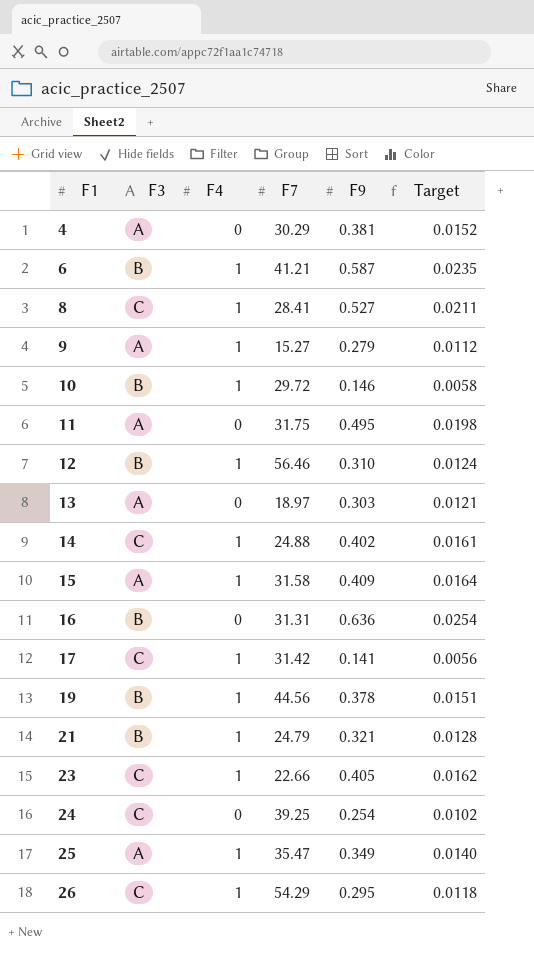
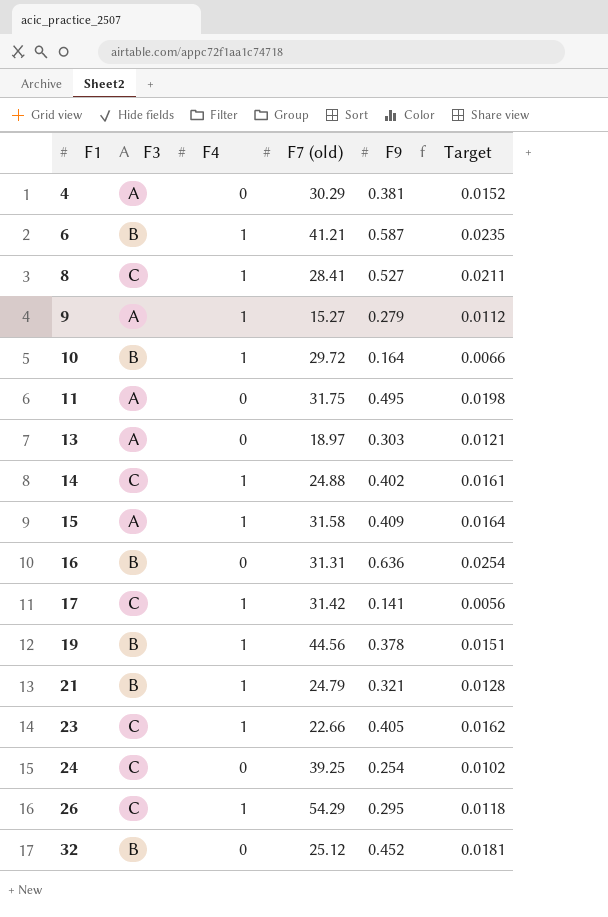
column name: F7 -> F7 (old)
row 12: B | 1 | 56.46 | 0.310 | 0.0124 -> none
row 25: A | 1 | 35.47 | 0.349 | 0.0140 -> none
10 | F9: 0.146 -> 0.164
10 | Target: 0.0058 -> 0.0066
row 32: none -> B | 0 | 25.12 | 0.452 | 0.0181

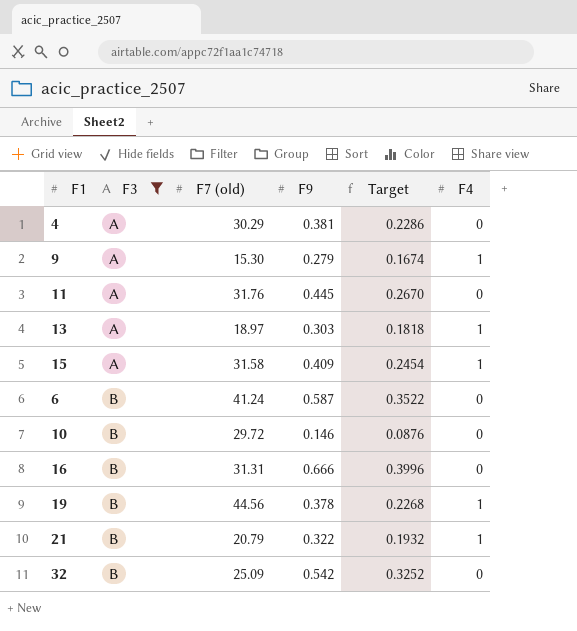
filter: none -> F3 != C
row order: F1 ascending -> F3 ascending
column Target | formula: [F9] * 0.04 -> [F9] * 0.6
column F4 | position: 3 -> 6
9 | F7 (old): 15.27 -> 15.30
11 | F7 (old): 31.75 -> 31.76
11 | F9: 0.495 -> 0.445
13 | F4: 0 -> 1
6 | F7 (old): 41.21 -> 41.24
6 | F4: 1 -> 0
10 | F9: 0.164 -> 0.146
10 | F4: 1 -> 0
16 | F9: 0.636 -> 0.666
21 | F7 (old): 24.79 -> 20.79
21 | F9: 0.321 -> 0.322
32 | F7 (old): 25.12 -> 25.09
32 | F9: 0.452 -> 0.542

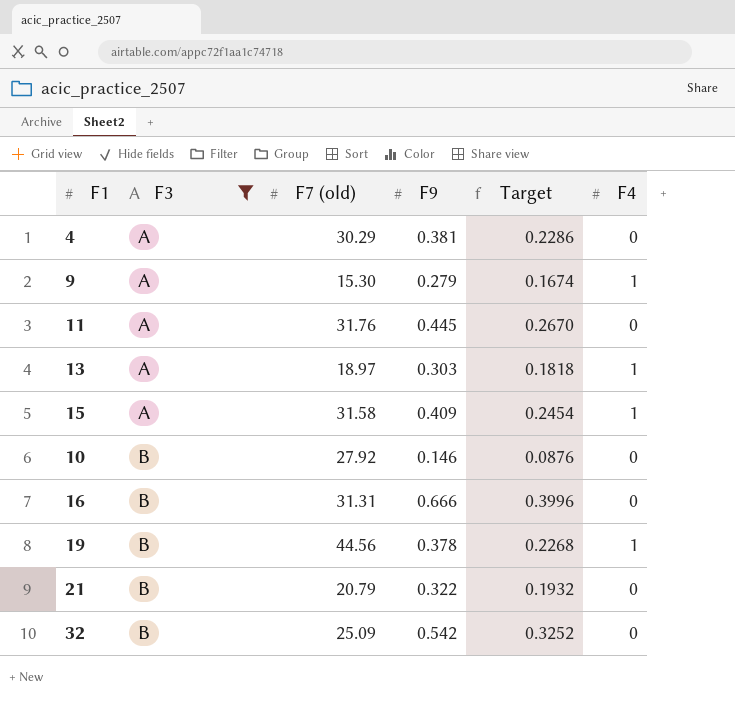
row 6: B | 41.24 | 0.587 | 0.3522 | 0 -> none
10 | F7 (old): 29.72 -> 27.92
21 | F4: 1 -> 0

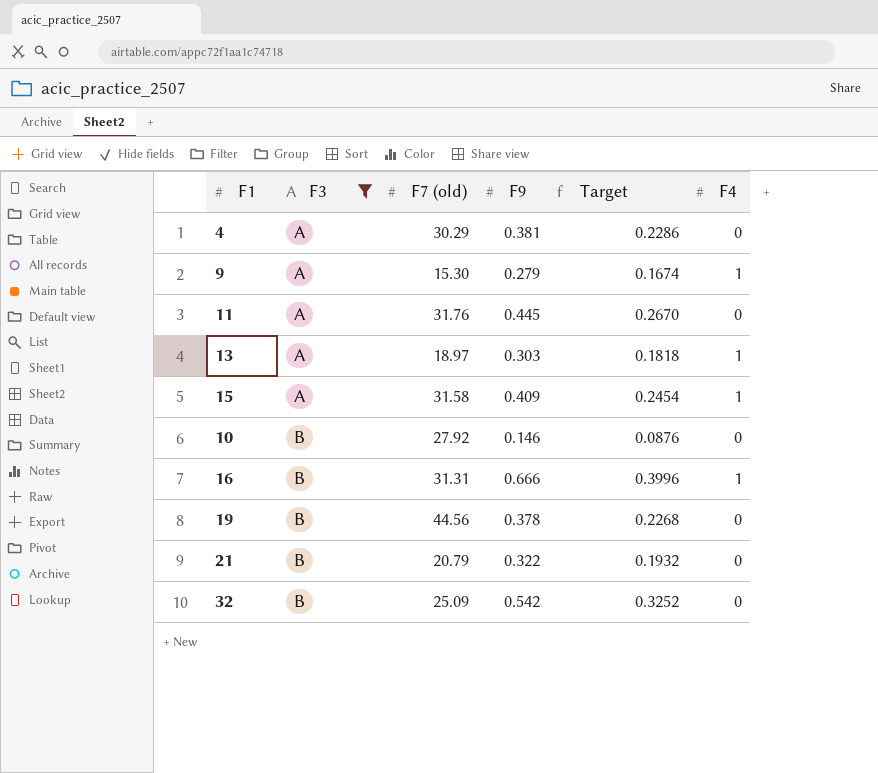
16 | F4: 0 -> 1
19 | F4: 1 -> 0

